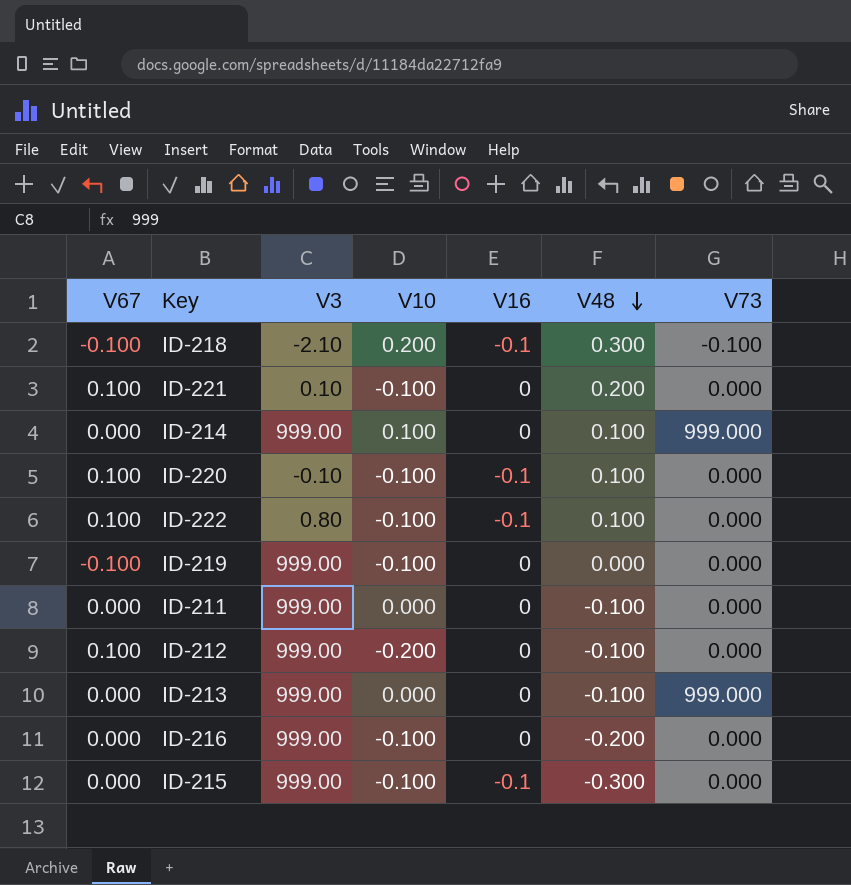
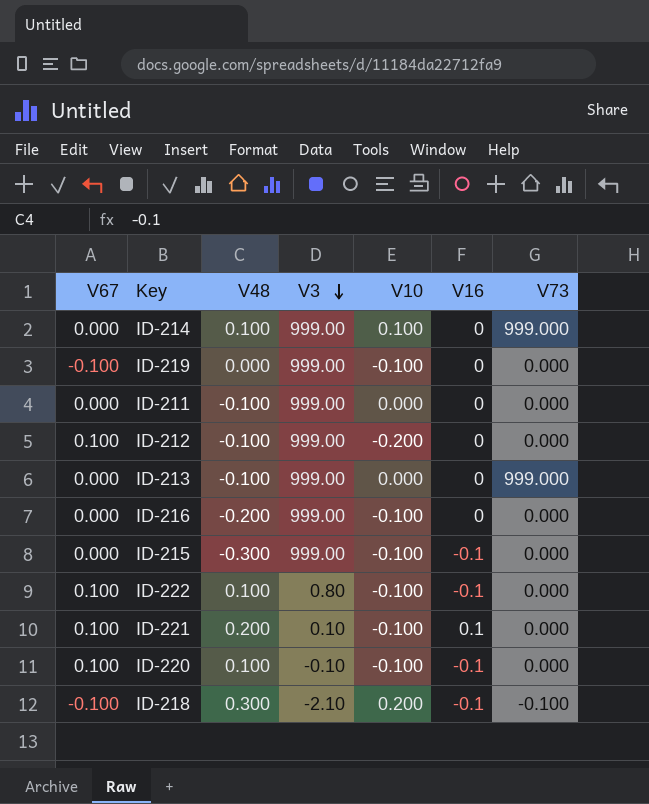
row order: V48 descending -> V3 descending
column V48 | position: 6 -> 3
ID-221 | V16: 0 -> 0.1

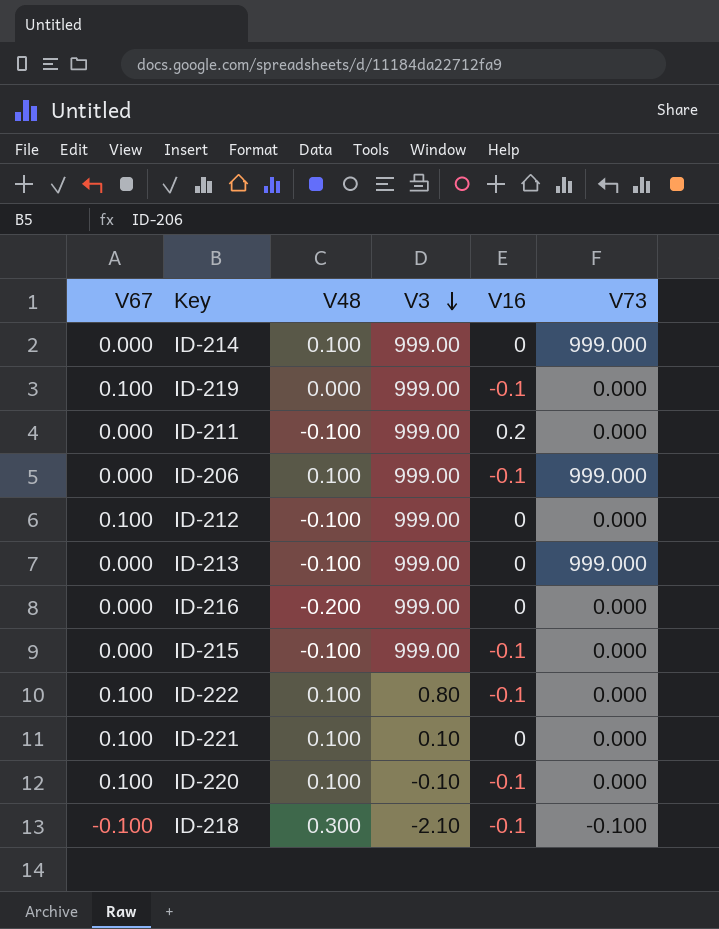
column V10 | position: 5 -> none
ID-219 | V67: -0.100 -> 0.100
ID-219 | V16: 0 -> -0.1
ID-211 | V16: 0 -> 0.2
row ID-206: none -> 0.000 | 0.100 | 999.00 | -0.1 | 999.000
ID-215 | V48: -0.300 -> -0.100
ID-221 | V48: 0.200 -> 0.100
ID-221 | V16: 0.1 -> 0

